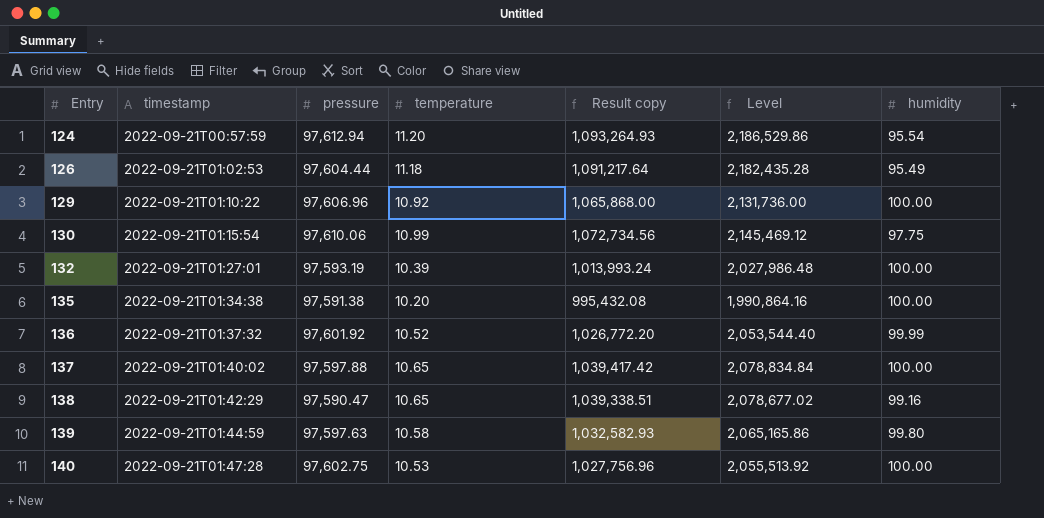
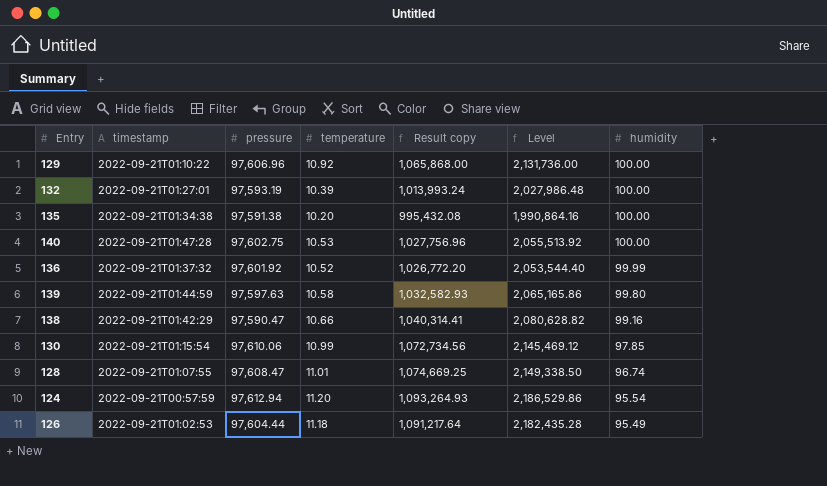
row order: Entry ascending -> humidity descending
row 137: 2022-09-21T01:40:02 | 97,597.88 | 10.65 | 1,039,417.42 | 2,078,834.84 | 100.00 -> none
138 | temperature: 10.65 -> 10.66
138 | Result copy: 1,039,338.51 -> 1,040,314.41
138 | Level: 2,078,677.02 -> 2,080,628.82
130 | humidity: 97.75 -> 97.85
row 128: none -> 2022-09-21T01:07:55 | 97,608.47 | 11.01 | 1,074,669.25 | 2,149,338.50 | 96.74

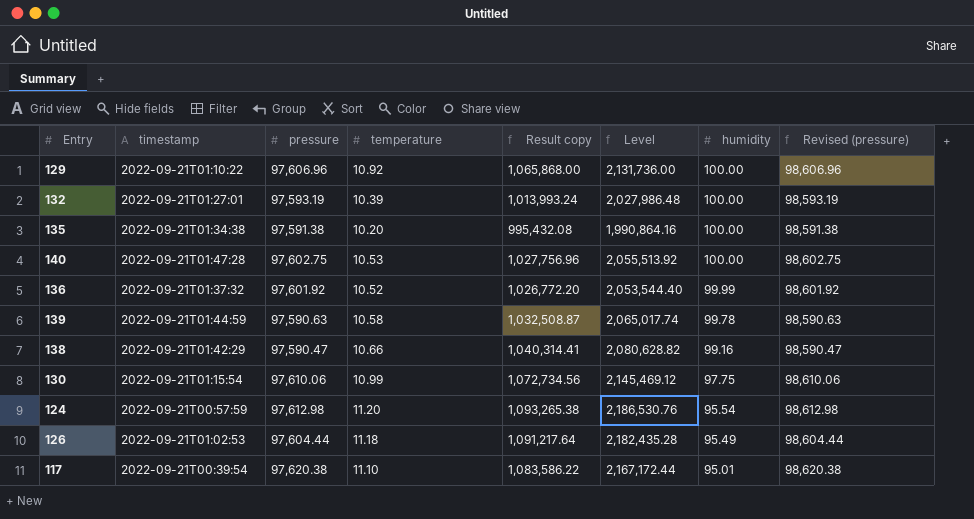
column Revised (pressure) | formula: none -> [pressure] + 1000
row 128: 2022-09-21T01:07:55 | 97,608.47 | 11.01 | 1,074,669.25 | 2,149,338.50 | 96.74 -> none
139 | pressure: 97,597.63 -> 97,590.63
139 | Result copy: 1,032,582.93 -> 1,032,508.87
139 | Level: 2,065,165.86 -> 2,065,017.74
139 | humidity: 99.80 -> 99.78
130 | humidity: 97.85 -> 97.75
124 | pressure: 97,612.94 -> 97,612.98
124 | Result copy: 1,093,264.93 -> 1,093,265.38
124 | Level: 2,186,529.86 -> 2,186,530.76
row 117: none -> 2022-09-21T00:39:54 | 97,620.38 | 11.10 | 1,083,586.22 | 2,167,172.44 | 95.01 | 98,620.38

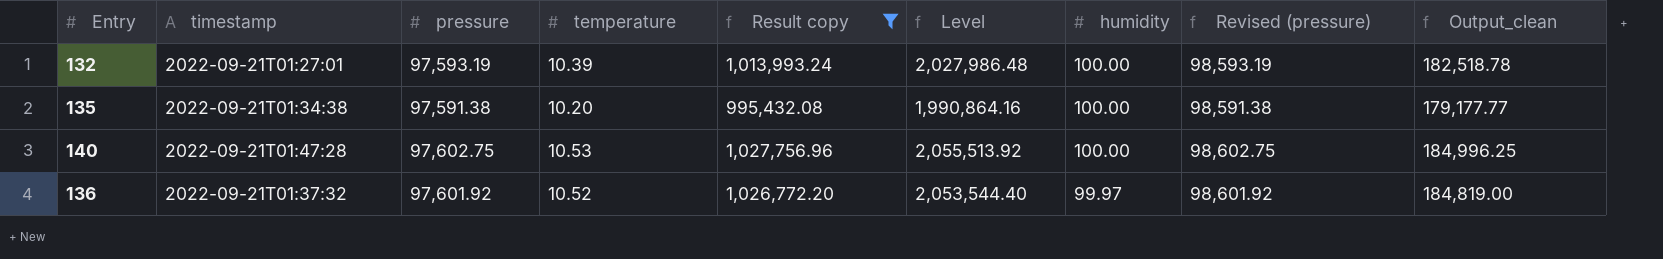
filter: none -> Result copy <= 1,027,756.96
column Output_clean | formula: none -> [Result copy] * 0.18
136 | humidity: 99.99 -> 99.97

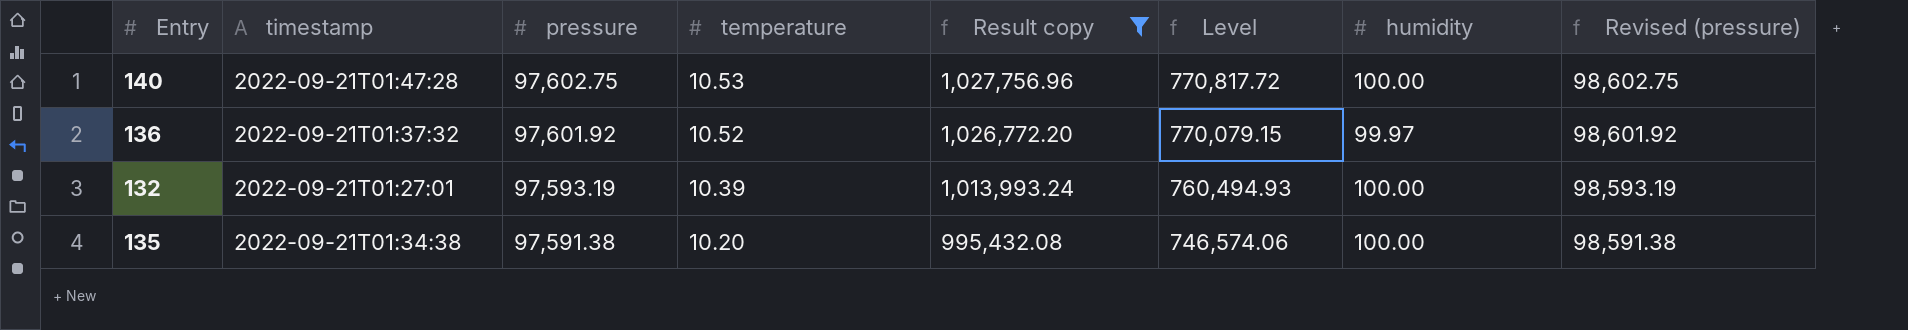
row order: humidity descending -> pressure descending
column Output_clean | formula: [Result copy] * 0.18 -> none
column Level | formula: [Result copy] * 2 -> [Result copy] * 0.75

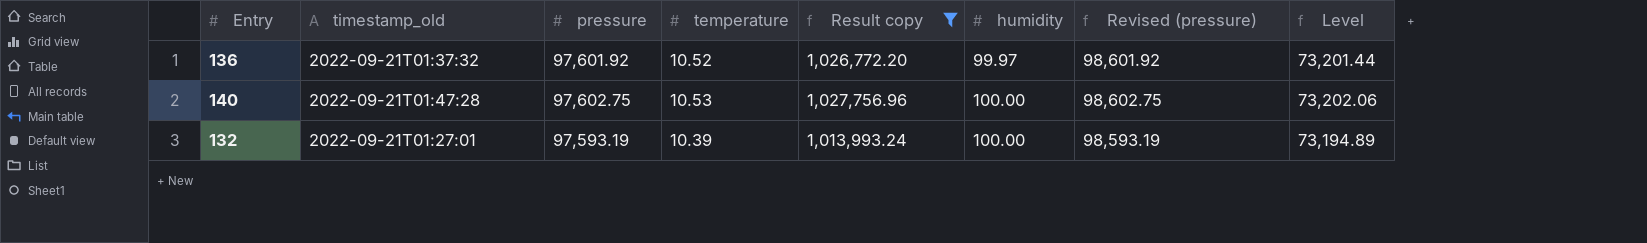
row order: pressure descending -> humidity ascending
column name: timestamp -> timestamp_old
column Level | formula: [Result copy] * 0.75 -> [pressure] * 0.75
column Level | position: 6 -> 8
row 135: 2022-09-21T01:34:38 | 97,591.38 | 10.20 | 995,432.08 | 746,574.06 | 100.00 | 98,591.38 -> none

